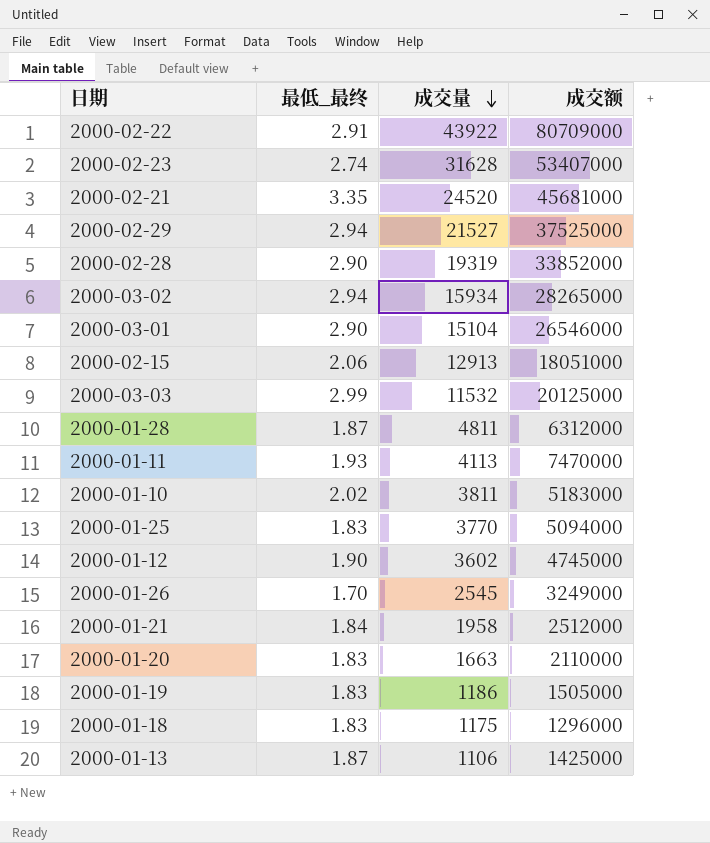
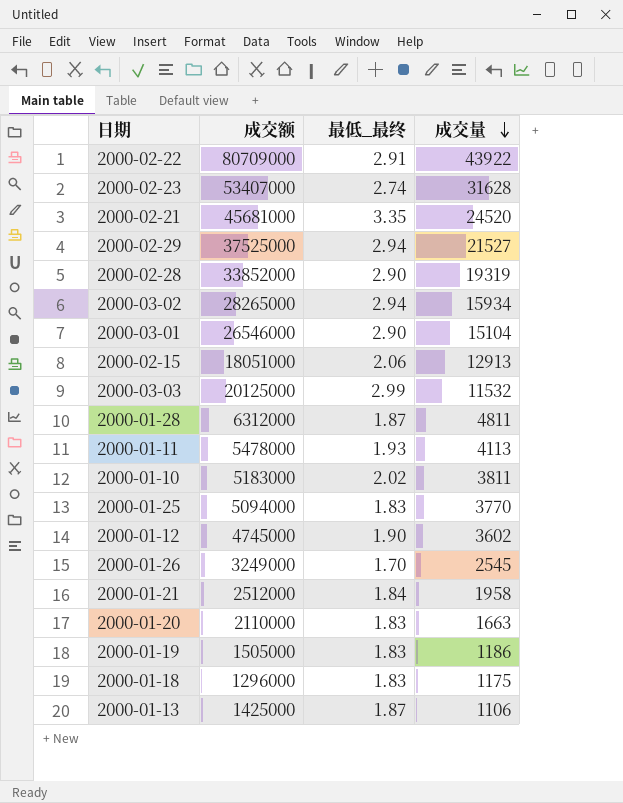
column 成交额 | position: 4 -> 2
2000-01-11 | 成交额: 7470000 -> 5478000

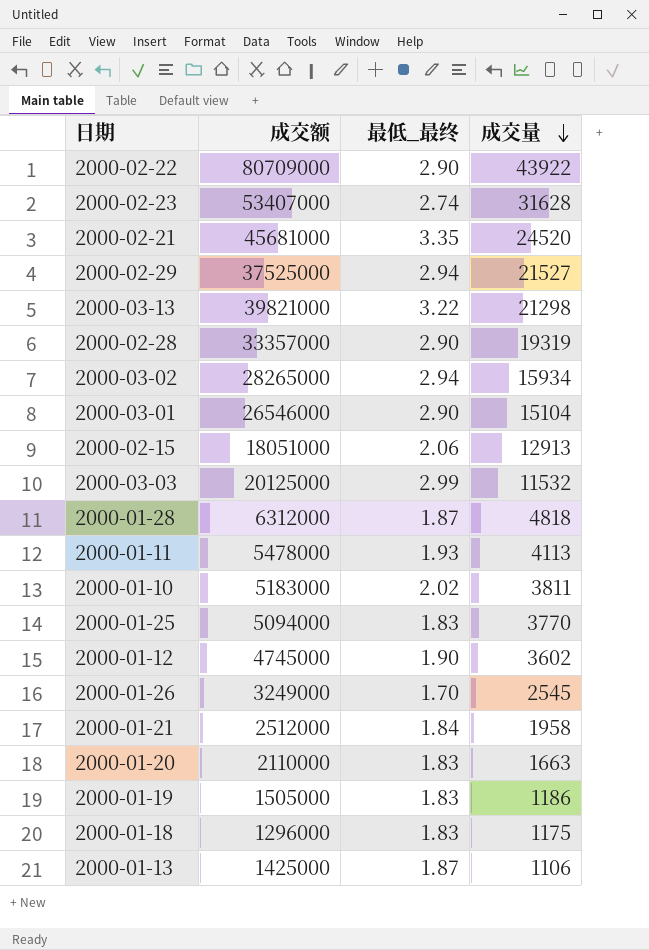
2000-02-22 | 最低_最终: 2.91 -> 2.90
row 2000-03-13: none -> 39821000 | 3.22 | 21298
2000-02-28 | 成交额: 33852000 -> 33357000
2000-01-28 | 成交量: 4811 -> 4818

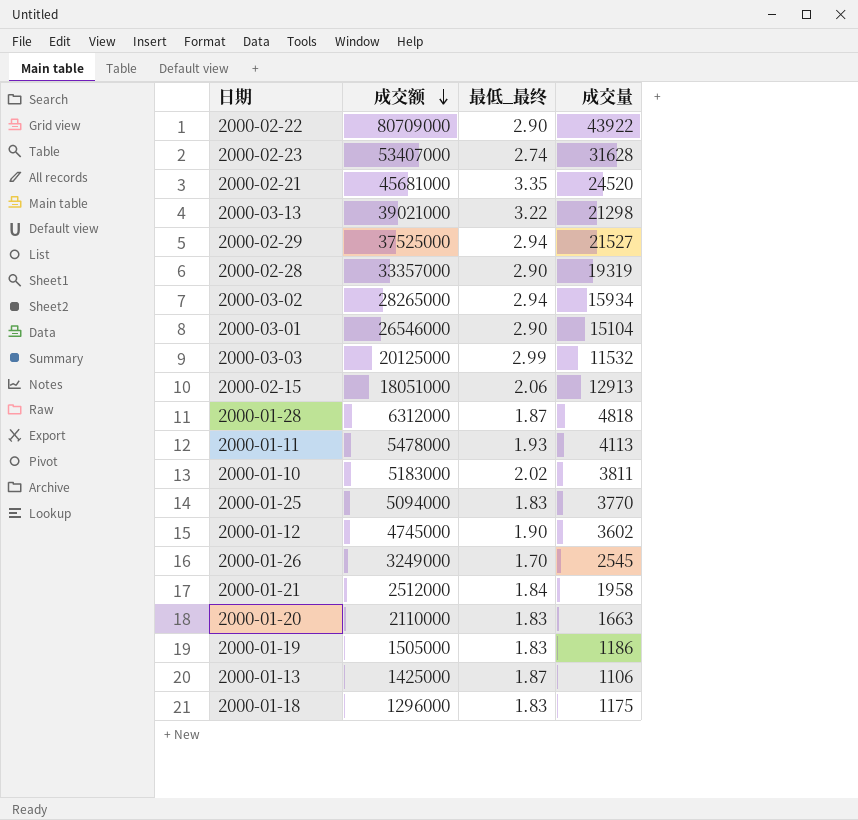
row order: 成交量 descending -> 成交额 descending
2000-03-13 | 成交额: 39821000 -> 39021000

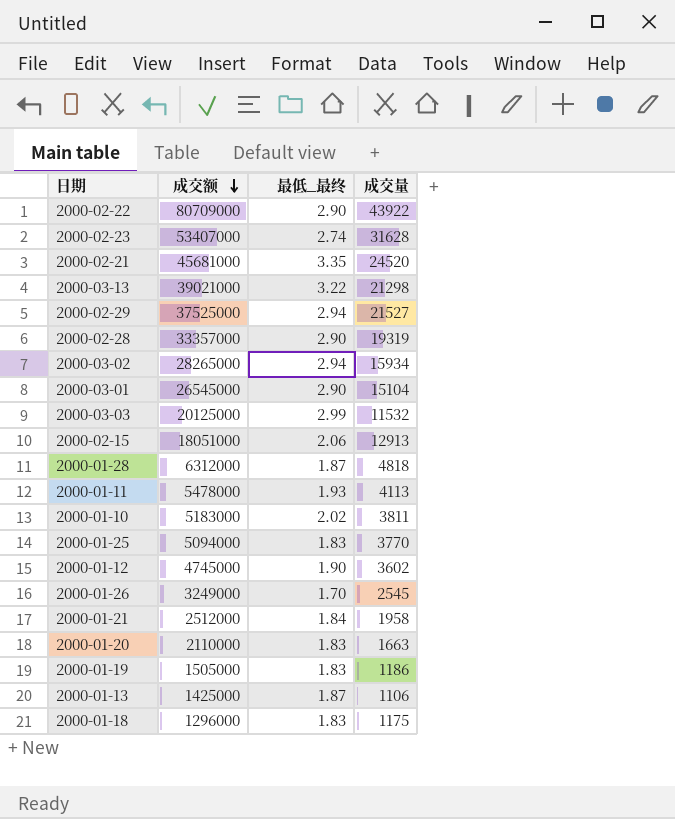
2000-03-01 | 成交额: 26546000 -> 26545000

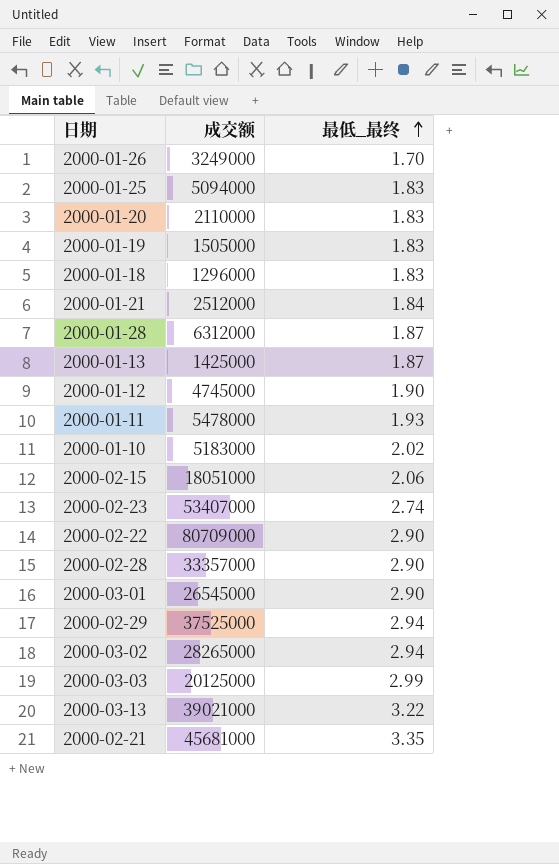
row order: 成交额 descending -> 最低_最终 ascending
column 成交量 | position: 4 -> none

